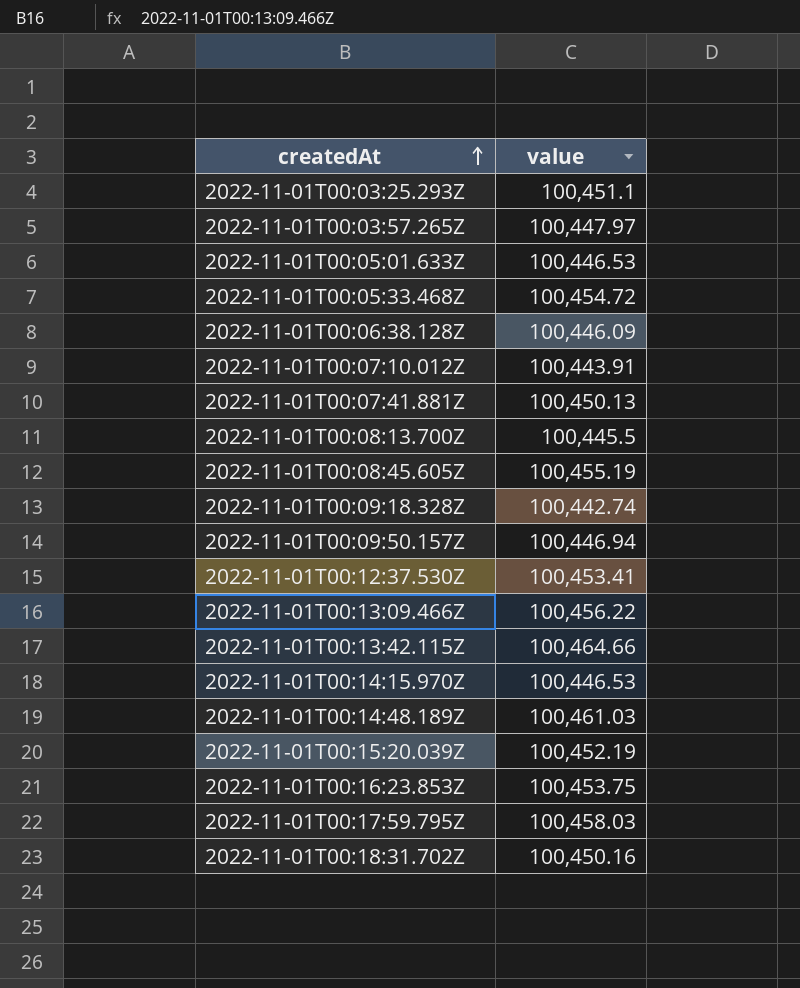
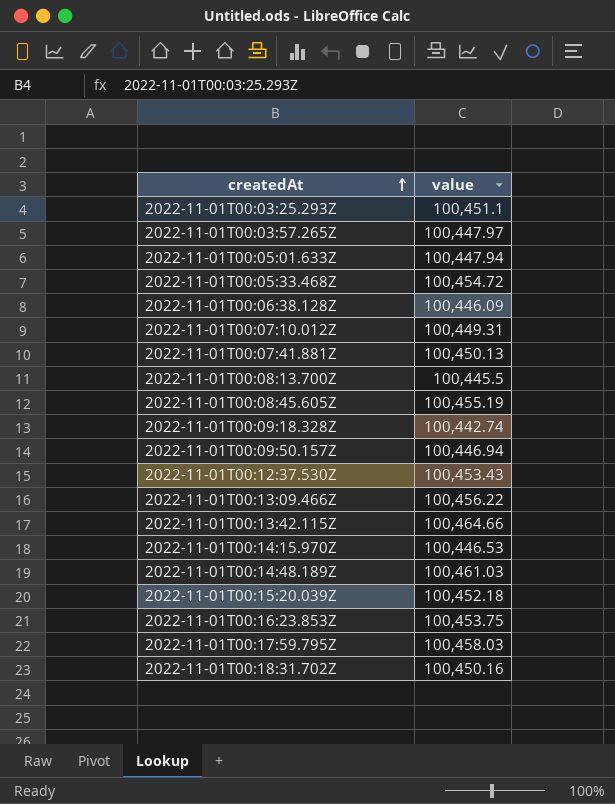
2022-11-01T00:05:01.633Z | value: 100,446.53 -> 100,447.94
2022-11-01T00:07:10.012Z | value: 100,443.91 -> 100,449.31
2022-11-01T00:12:37.530Z | value: 100,453.41 -> 100,453.43
2022-11-01T00:15:20.039Z | value: 100,452.19 -> 100,452.18

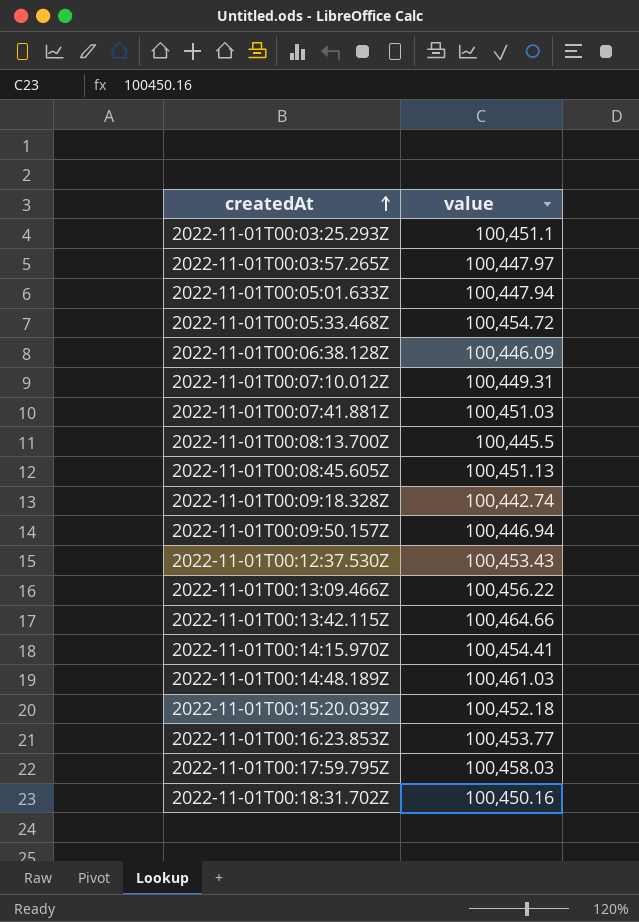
2022-11-01T00:07:41.881Z | value: 100,450.13 -> 100,451.03
2022-11-01T00:08:45.605Z | value: 100,455.19 -> 100,451.13
2022-11-01T00:14:15.970Z | value: 100,446.53 -> 100,454.41
2022-11-01T00:16:23.853Z | value: 100,453.75 -> 100,453.77

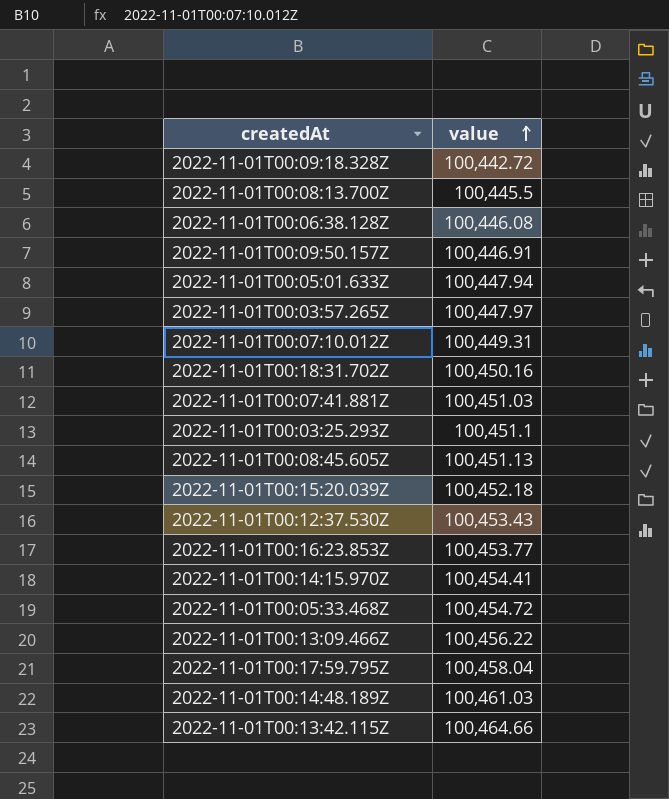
row order: createdAt ascending -> value ascending
2022-11-01T00:09:18.328Z | value: 100,442.74 -> 100,442.72
2022-11-01T00:06:38.128Z | value: 100,446.09 -> 100,446.08
2022-11-01T00:09:50.157Z | value: 100,446.94 -> 100,446.91
2022-11-01T00:17:59.795Z | value: 100,458.03 -> 100,458.04

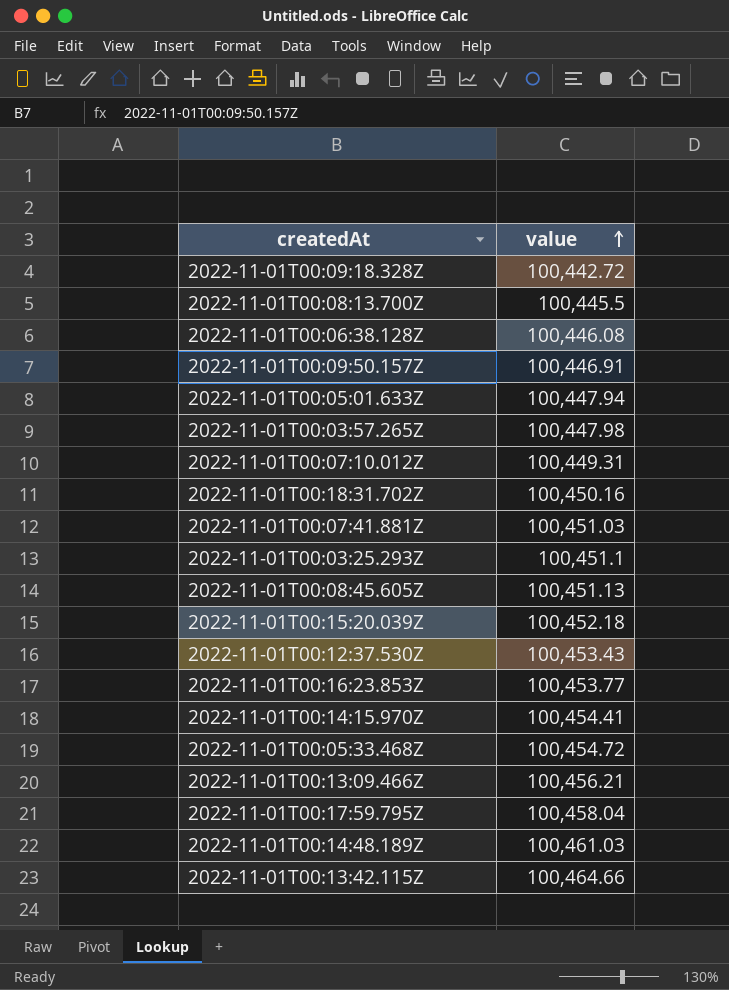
2022-11-01T00:03:57.265Z | value: 100,447.97 -> 100,447.98
2022-11-01T00:13:09.466Z | value: 100,456.22 -> 100,456.21

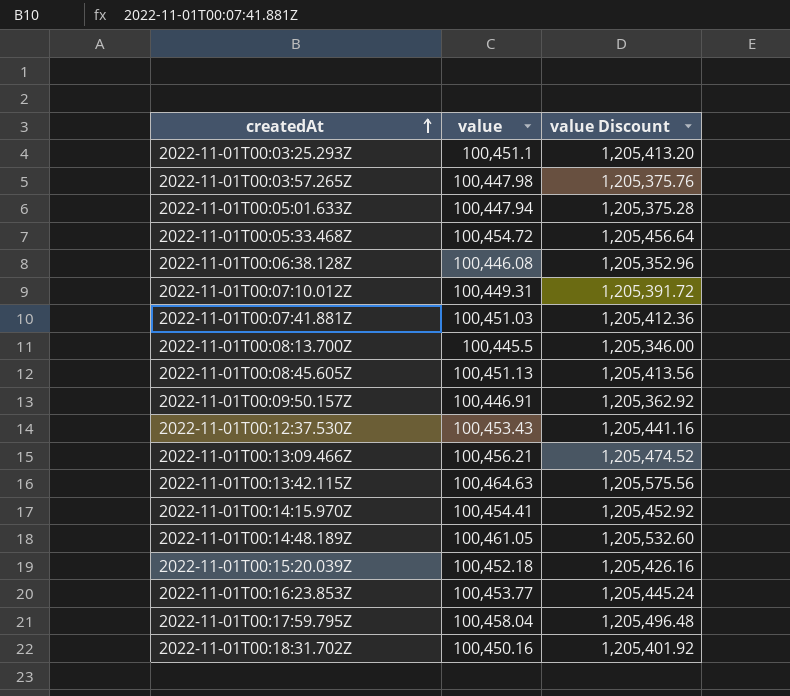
row order: value ascending -> createdAt ascending
column value Discount | formula: none -> [value] * 12
row 2022-11-01T00:09:18.328Z: 100,442.72 -> none
2022-11-01T00:13:42.115Z | value: 100,464.66 -> 100,464.63
2022-11-01T00:14:48.189Z | value: 100,461.03 -> 100,461.05

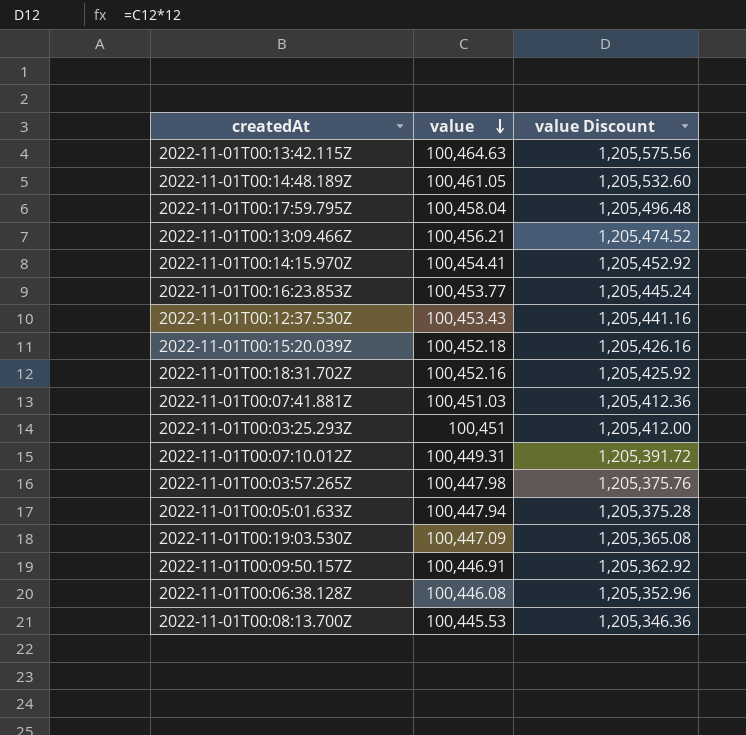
row order: createdAt ascending -> value descending
row 2022-11-01T00:05:33.468Z: 100,454.72 | 1,205,456.64 -> none
row 2022-11-01T00:08:45.605Z: 100,451.13 | 1,205,413.56 -> none
2022-11-01T00:18:31.702Z | value: 100,450.16 -> 100,452.16
2022-11-01T00:18:31.702Z | value Discount: 1,205,401.92 -> 1,205,425.92
2022-11-01T00:03:25.293Z | value: 100,451.1 -> 100,451
2022-11-01T00:03:25.293Z | value Discount: 1,205,413.20 -> 1,205,412.00
row 2022-11-01T00:19:03.530Z: none -> 100,447.09 | 1,205,365.08
2022-11-01T00:08:13.700Z | value: 100,445.5 -> 100,445.53
2022-11-01T00:08:13.700Z | value Discount: 1,205,346.00 -> 1,205,346.36

